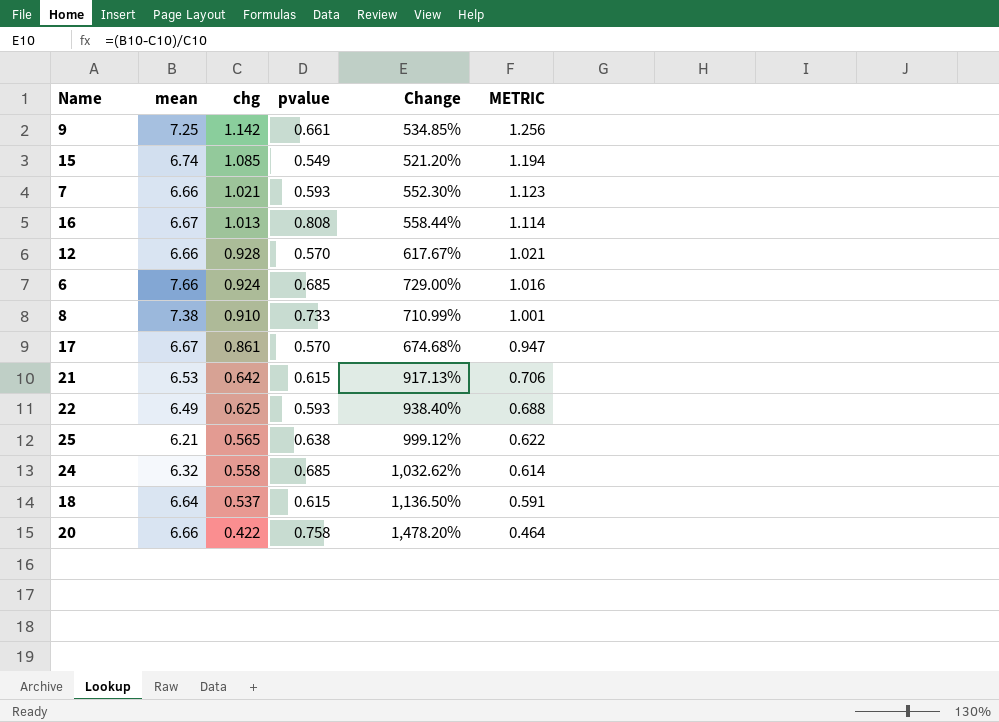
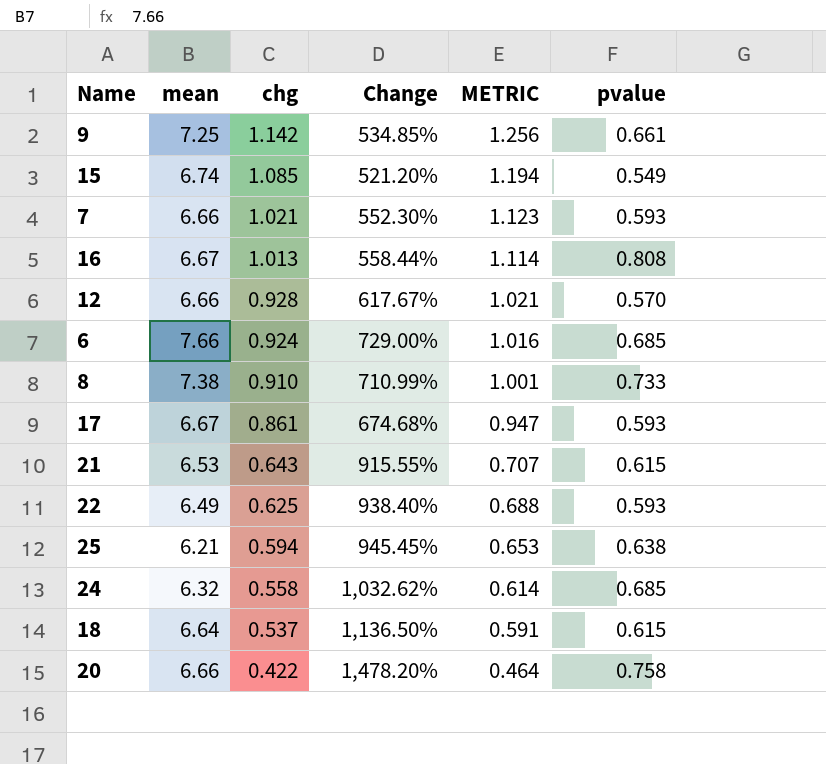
column pvalue | position: 4 -> 6
17 | pvalue: 0.570 -> 0.593
21 | chg: 0.642 -> 0.643
21 | Change: 917.13% -> 915.55%
21 | METRIC: 0.706 -> 0.707
25 | chg: 0.565 -> 0.594
25 | Change: 999.12% -> 945.45%
25 | METRIC: 0.622 -> 0.653

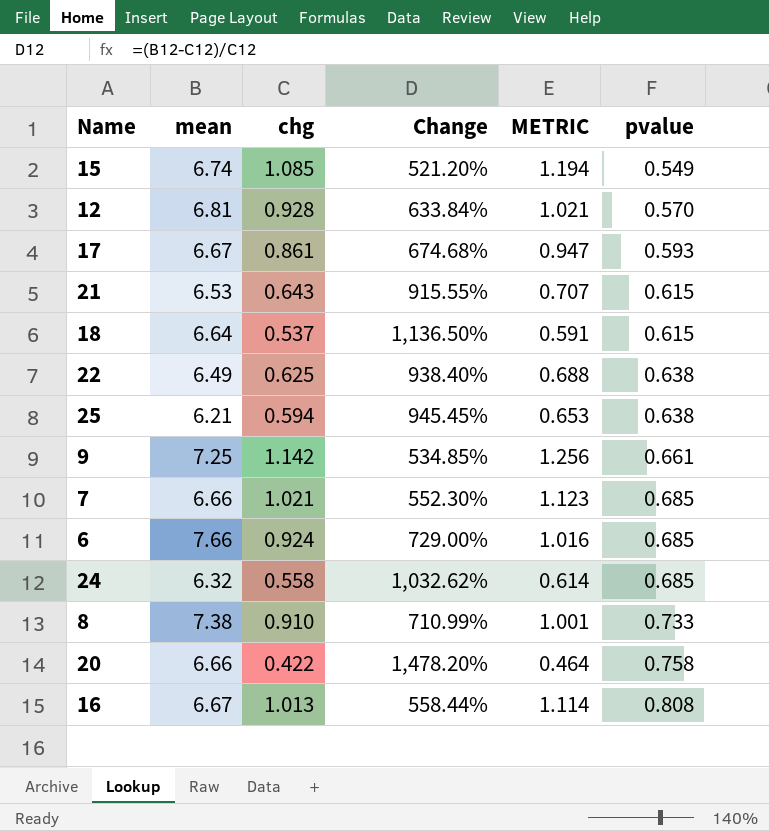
row order: chg descending -> pvalue ascending
12 | mean: 6.66 -> 6.81
12 | Change: 617.67% -> 633.84%
22 | pvalue: 0.593 -> 0.638
7 | pvalue: 0.593 -> 0.685

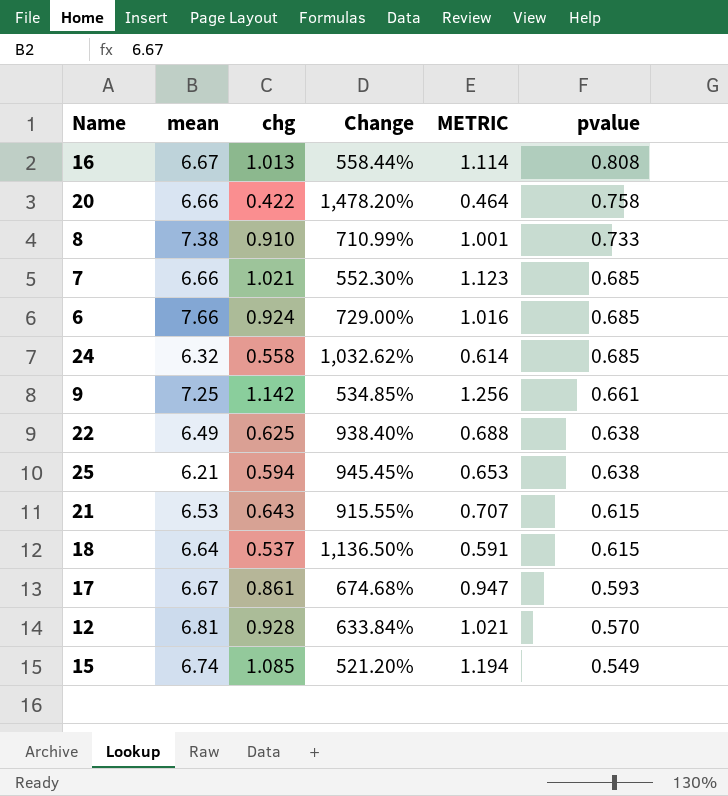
row order: pvalue ascending -> pvalue descending

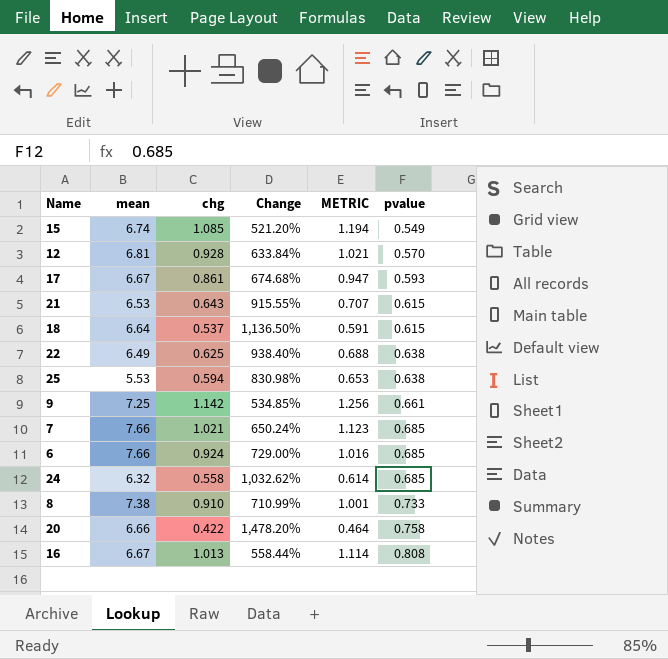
row order: pvalue descending -> pvalue ascending
25 | mean: 6.21 -> 5.53
25 | Change: 945.45% -> 830.98%
7 | mean: 6.66 -> 7.66
7 | Change: 552.30% -> 650.24%

